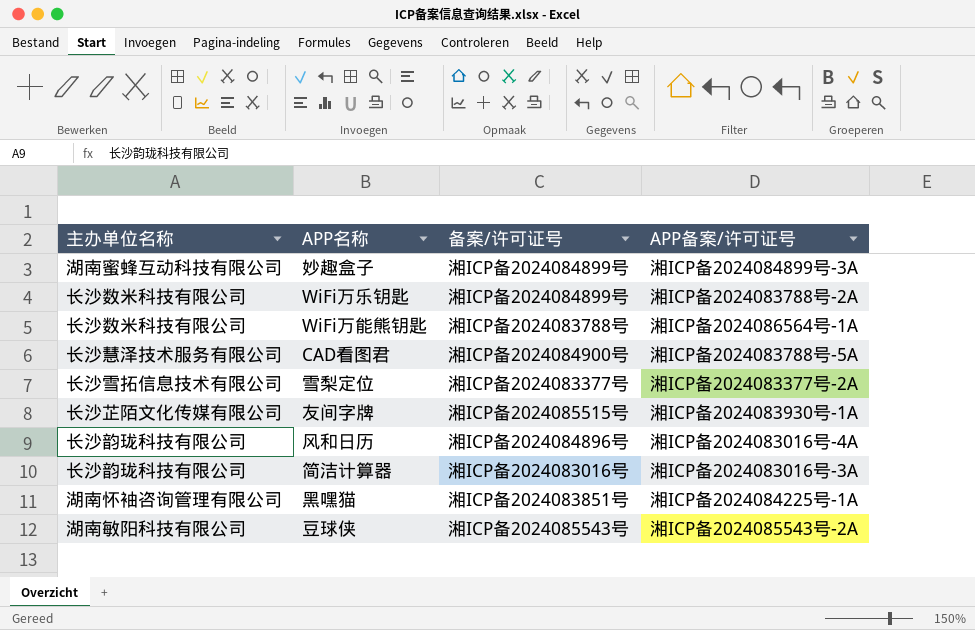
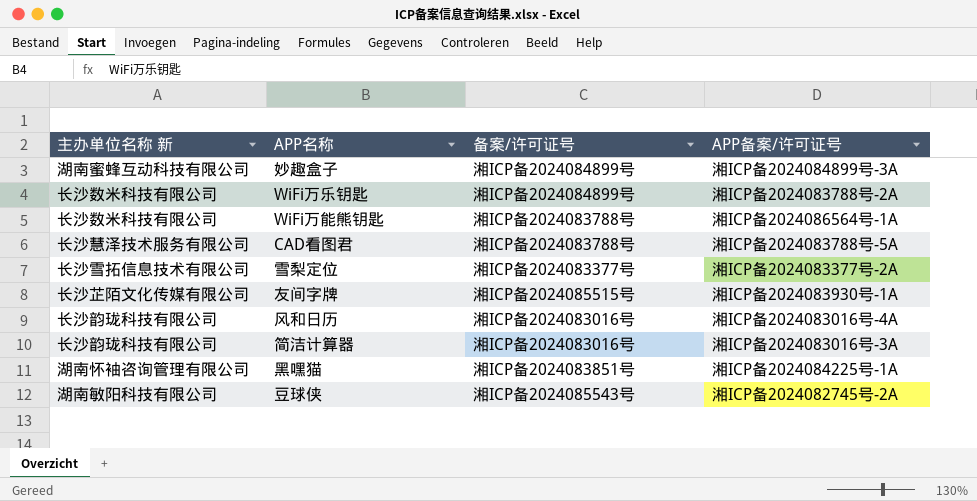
column name: 主办单位名称 -> 主办单位名称 新
CAD看图君 | 备案/许可证号: 湘ICP备2024084900号 -> 湘ICP备2024083788号
风和日历 | 备案/许可证号: 湘ICP备2024084896号 -> 湘ICP备2024083016号
豆球侠 | APP备案/许可证号: 湘ICP备2024085543号-2A -> 湘ICP备2024082745号-2A

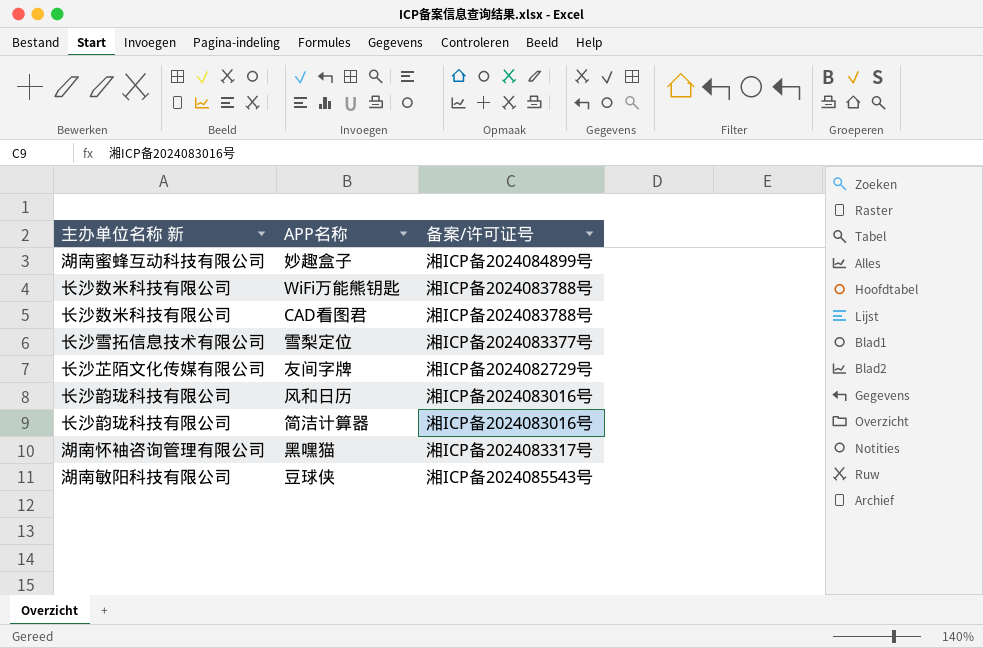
column APP备案/许可证号 | position: 4 -> none
row WiFi万乐钥匙: 长沙数米科技有限公司 | 湘ICP备2024084899号 | 湘ICP备2024083788号-2A -> none
CAD看图君 | 主办单位名称 新: 长沙慧泽技术服务有限公司 -> 长沙数米科技有限公司
友间字牌 | 备案/许可证号: 湘ICP备2024085515号 -> 湘ICP备2024082729号
黑嘿猫 | 备案/许可证号: 湘ICP备2024083851号 -> 湘ICP备2024083317号

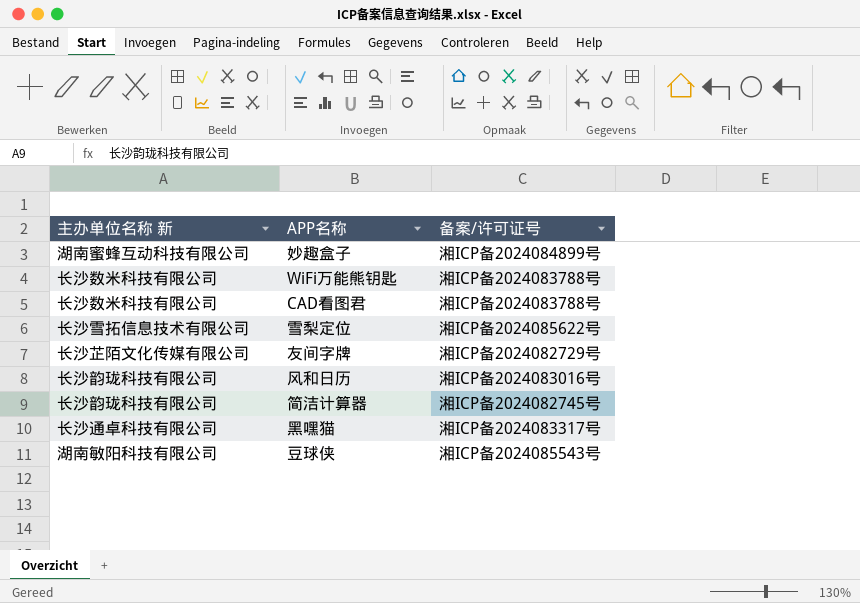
雪梨定位 | 备案/许可证号: 湘ICP备2024083377号 -> 湘ICP备2024085622号
简洁计算器 | 备案/许可证号: 湘ICP备2024083016号 -> 湘ICP备2024082745号
黑嘿猫 | 主办单位名称 新: 湖南怀袖咨询管理有限公司 -> 长沙通卓科技有限公司

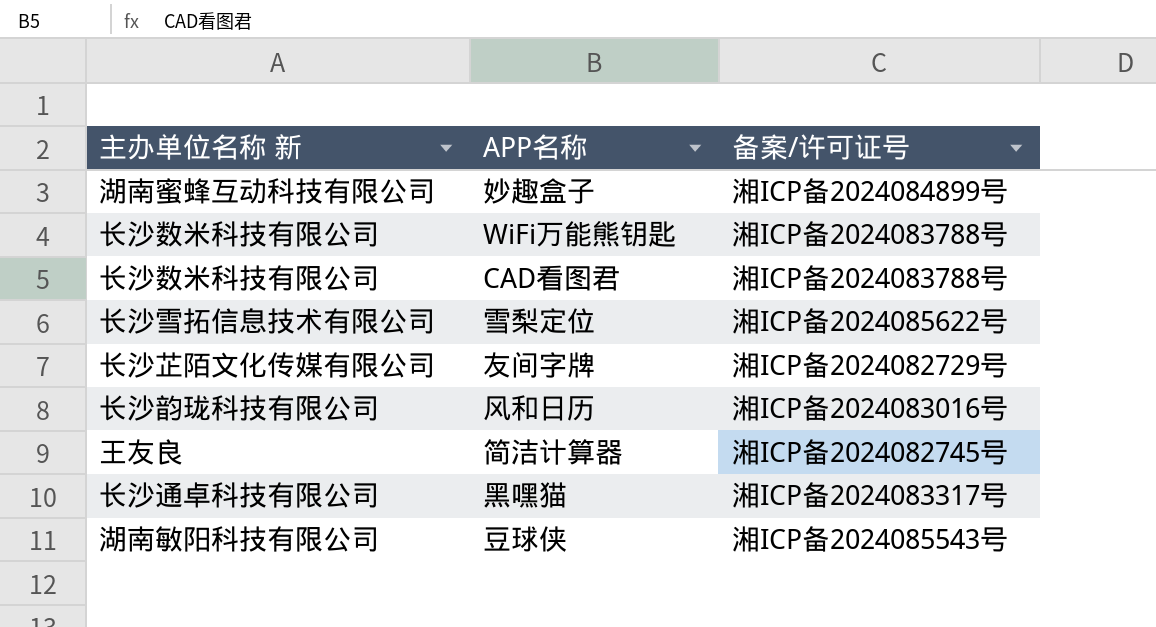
简洁计算器 | 主办单位名称 新: 长沙韵珑科技有限公司 -> 王友良

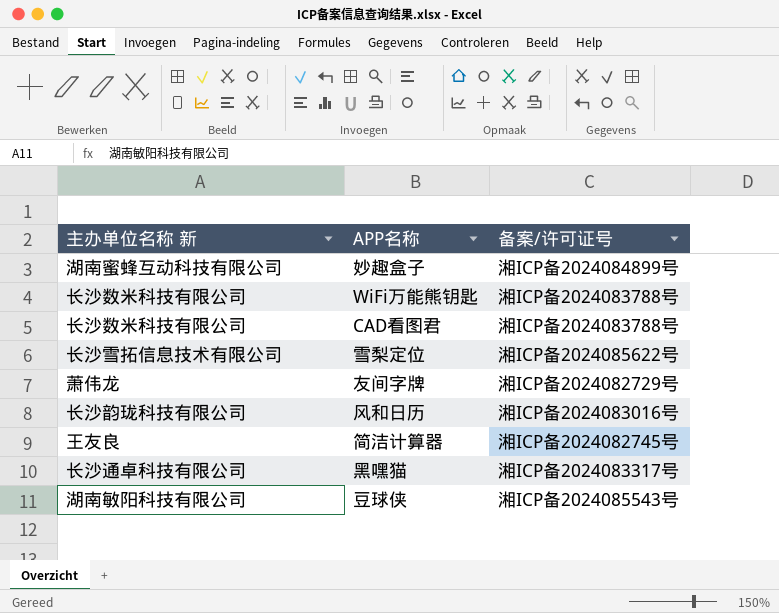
友间字牌 | 主办单位名称 新: 长沙芷陌文化传媒有限公司 -> 萧伟龙

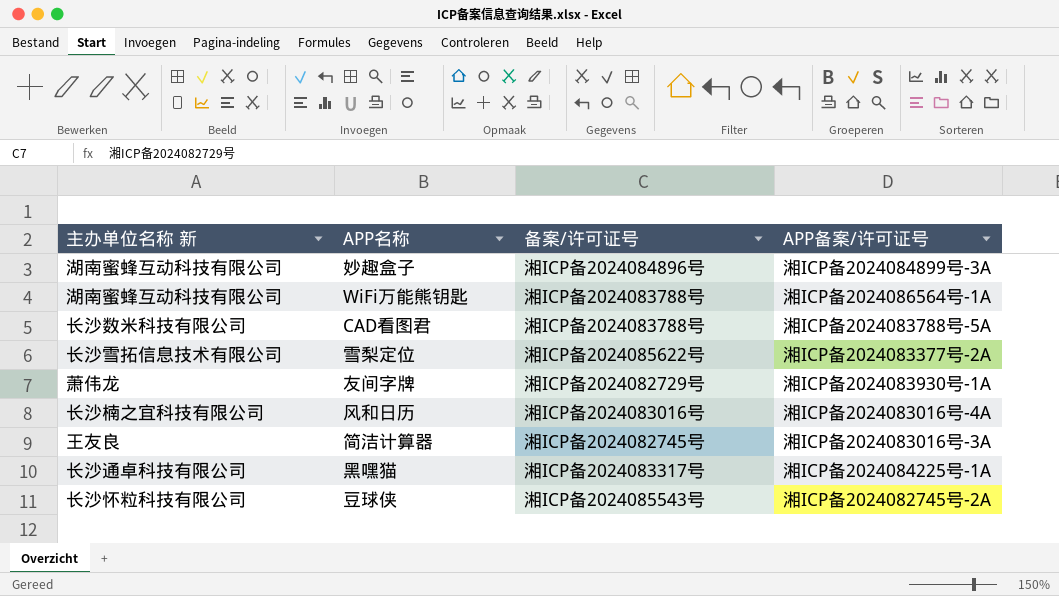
column APP备案/许可证号 | position: none -> 4
妙趣盒子 | 备案/许可证号: 湘ICP备2024084899号 -> 湘ICP备2024084896号
WiFi万能熊钥匙 | 主办单位名称 新: 长沙数米科技有限公司 -> 湖南蜜蜂互动科技有限公司
风和日历 | 主办单位名称 新: 长沙韵珑科技有限公司 -> 长沙楠之宜科技有限公司
豆球侠 | 主办单位名称 新: 湖南敏阳科技有限公司 -> 长沙怀粒科技有限公司

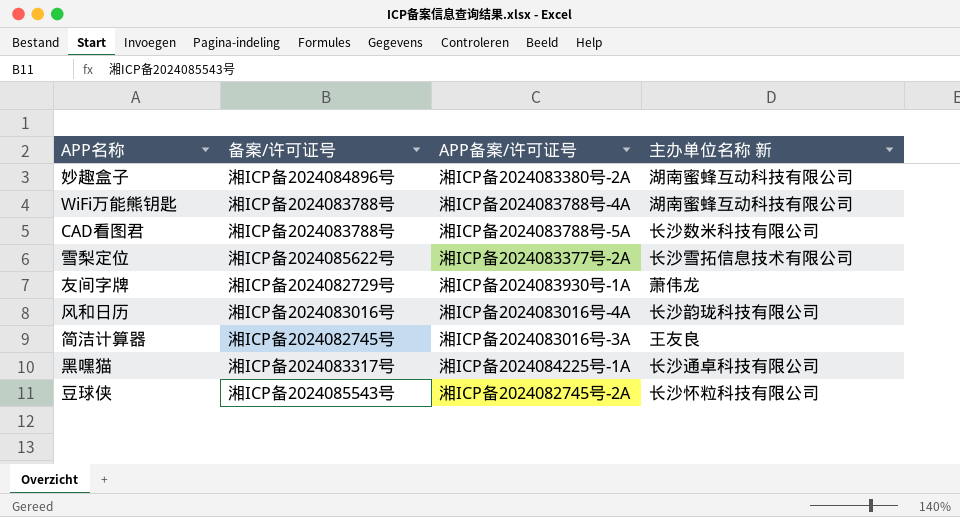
column 主办单位名称 新 | position: 1 -> 4
妙趣盒子 | APP备案/许可证号: 湘ICP备2024084899号-3A -> 湘ICP备2024083380号-2A
WiFi万能熊钥匙 | APP备案/许可证号: 湘ICP备2024086564号-1A -> 湘ICP备2024083788号-4A
风和日历 | 主办单位名称 新: 长沙楠之宜科技有限公司 -> 长沙韵珑科技有限公司

